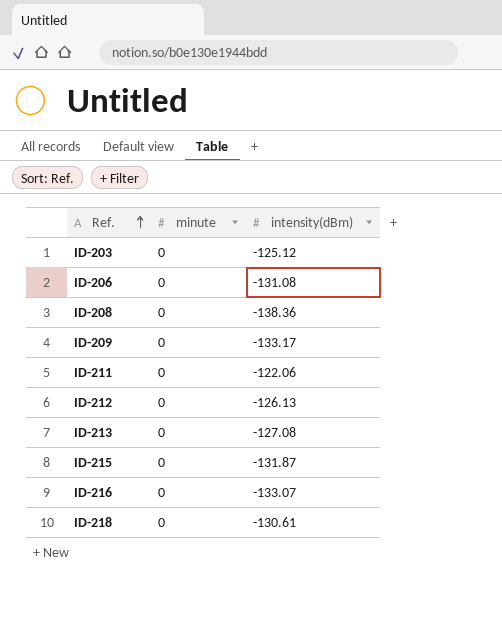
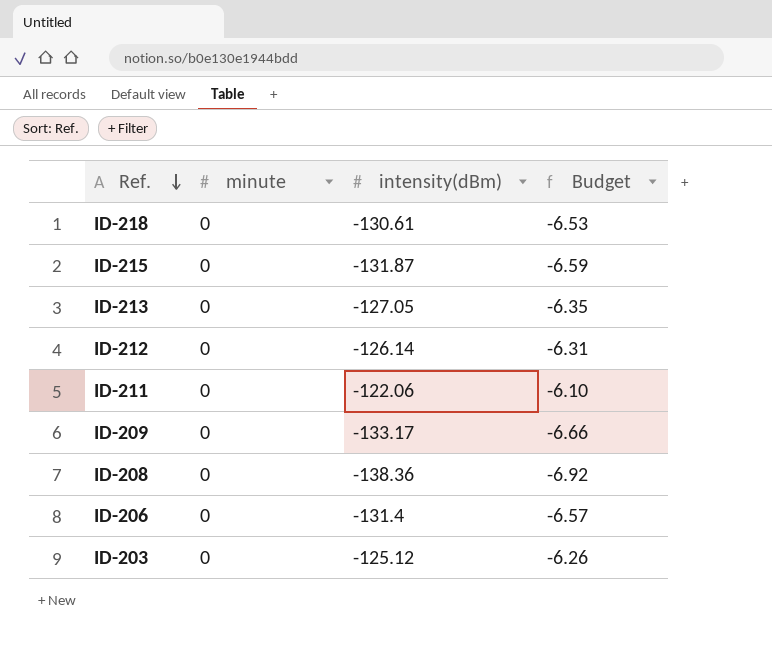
row order: Ref. ascending -> Ref. descending
column Budget | formula: none -> [intensity(dBm)] * 0.05
row ID-216: 0 | -133.07 -> none
ID-213 | intensity(dBm): -127.08 -> -127.05
ID-212 | intensity(dBm): -126.13 -> -126.14
ID-206 | intensity(dBm): -131.08 -> -131.4

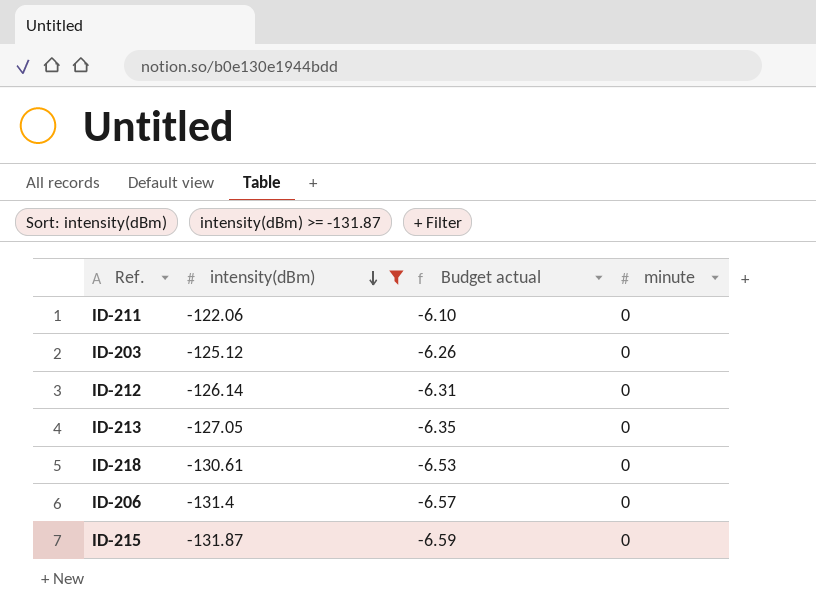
filter: none -> intensity(dBm) >= -131.87
row order: Ref. descending -> intensity(dBm) descending
column name: Budget -> Budget actual
column minute | position: 2 -> 4

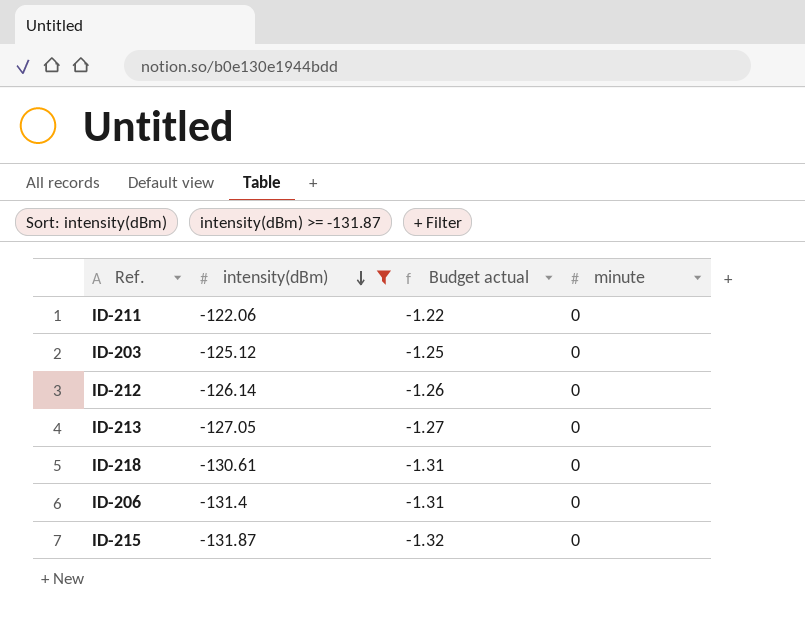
column Budget actual | formula: [intensity(dBm)] * 0.05 -> [intensity(dBm)] * 0.01

